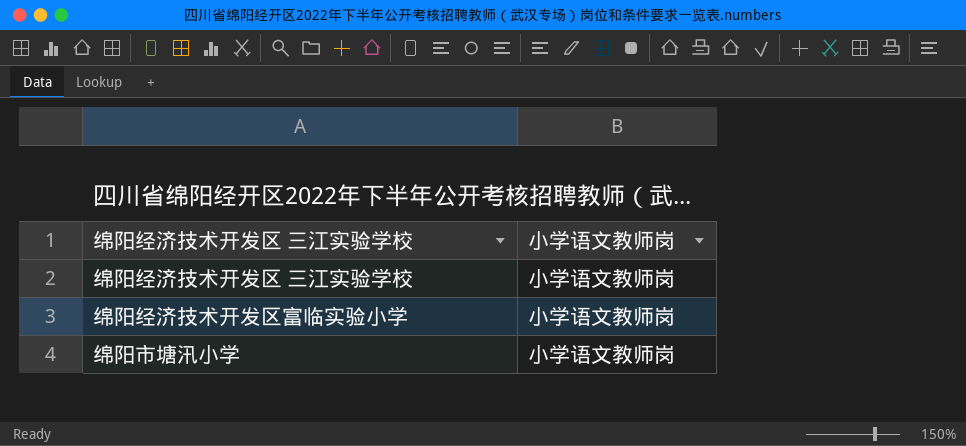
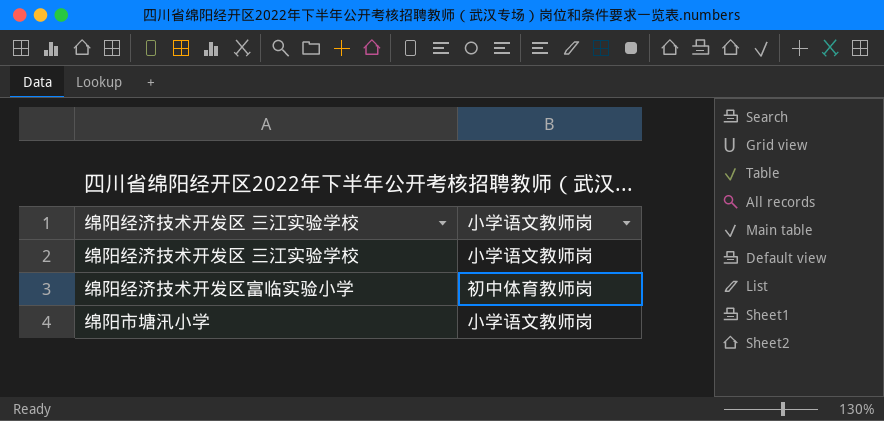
绵阳经济技术开发区富临实验小学 | 小学语文教师岗: 小学语文教师岗 -> 初中体育教师岗

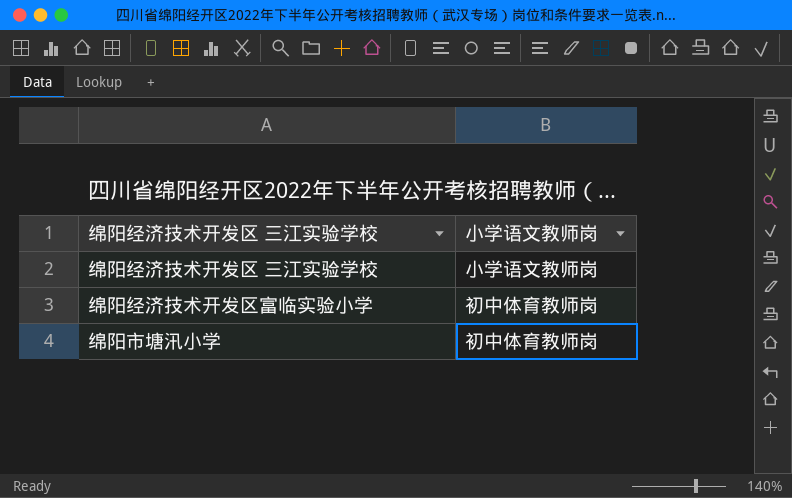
绵阳市塘汛小学 | 小学语文教师岗: 小学语文教师岗 -> 初中体育教师岗

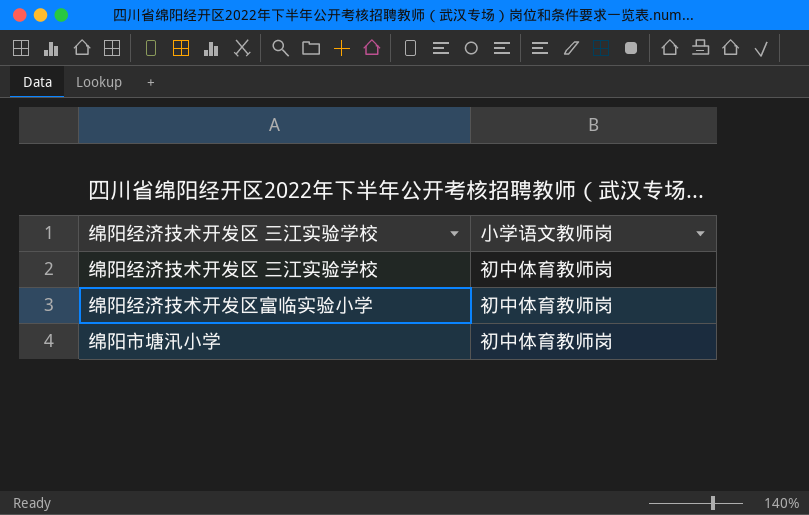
绵阳经济技术开发区 三江实验学校 | 小学语文教师岗: 小学语文教师岗 -> 初中体育教师岗

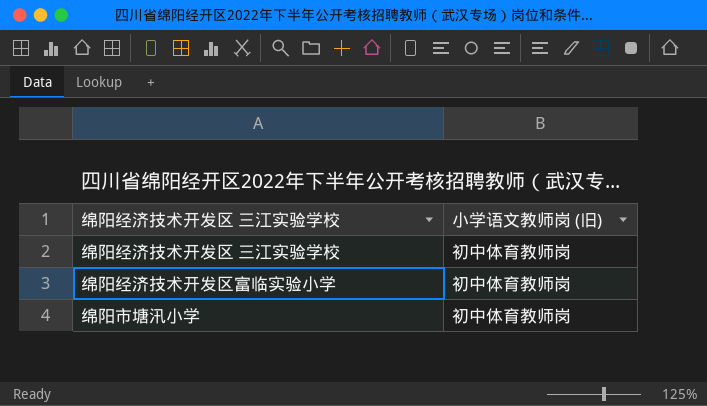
column name: 小学语文教师岗 -> 小学语文教师岗 (旧)

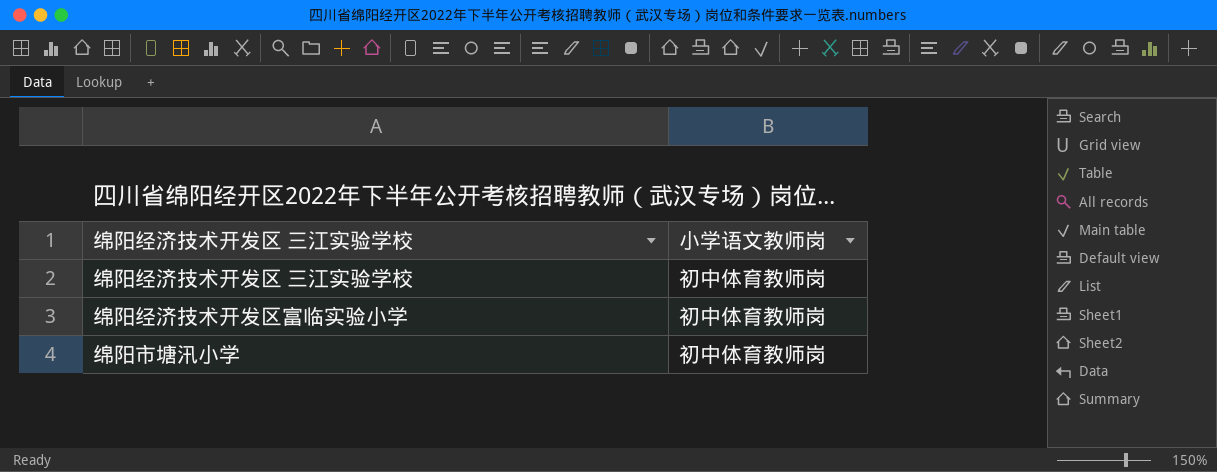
column name: 小学语文教师岗 (旧) -> 小学语文教师岗

